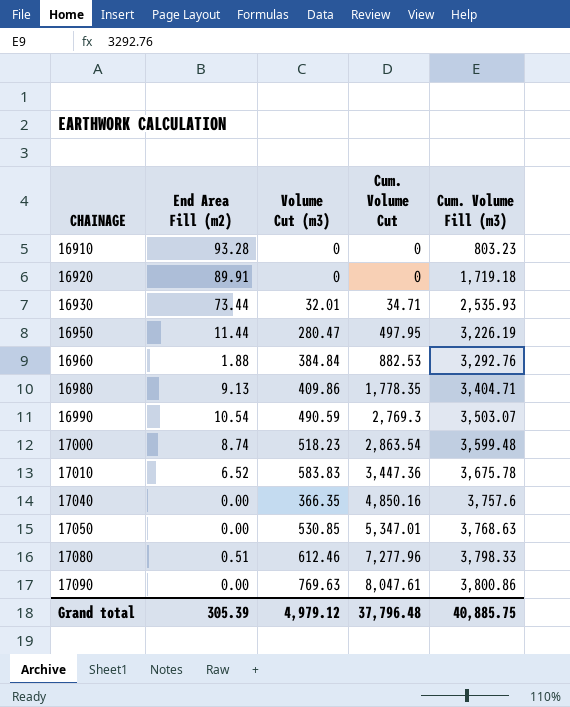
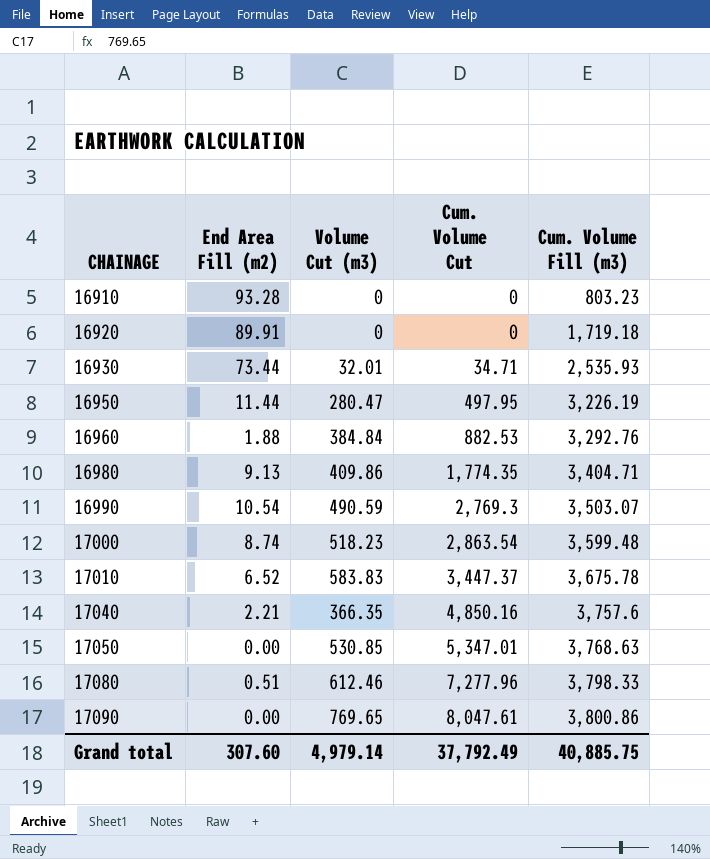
16980 | Cum. Volume Cut: 1,778.35 -> 1,774.35
17010 | Cum. Volume Cut: 3,447.36 -> 3,447.37
17040 | End Area Fill (m2): 0.00 -> 2.21
17090 | Volume Cut (m3): 769.63 -> 769.65
Grand total | End Area Fill (m2): 305.39 -> 307.60
Grand total | Volume Cut (m3): 4,979.12 -> 4,979.14
Grand total | Cum. Volume Cut: 37,796.48 -> 37,792.49

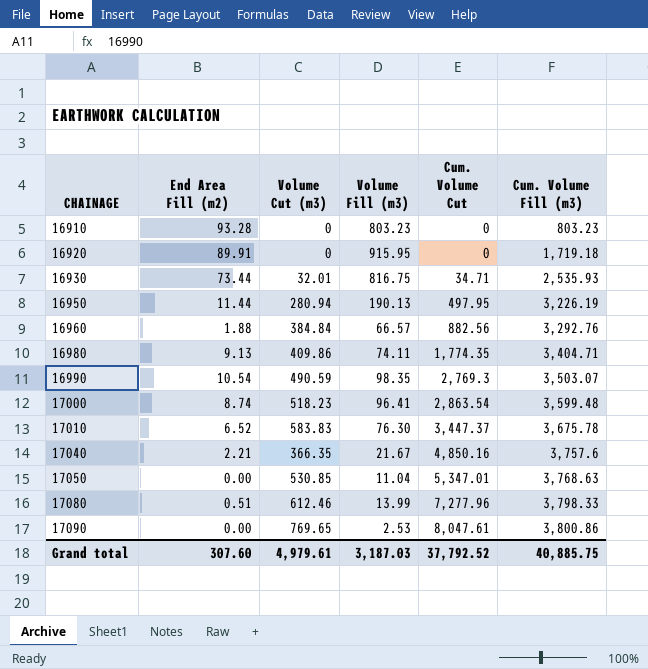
column Volume Fill (m3) | position: none -> 4
16950 | Volume Cut (m3): 280.47 -> 280.94
16960 | Cum. Volume Cut: 882.53 -> 882.56
Grand total | Volume Cut (m3): 4,979.14 -> 4,979.61
Grand total | Cum. Volume Cut: 37,792.49 -> 37,792.52

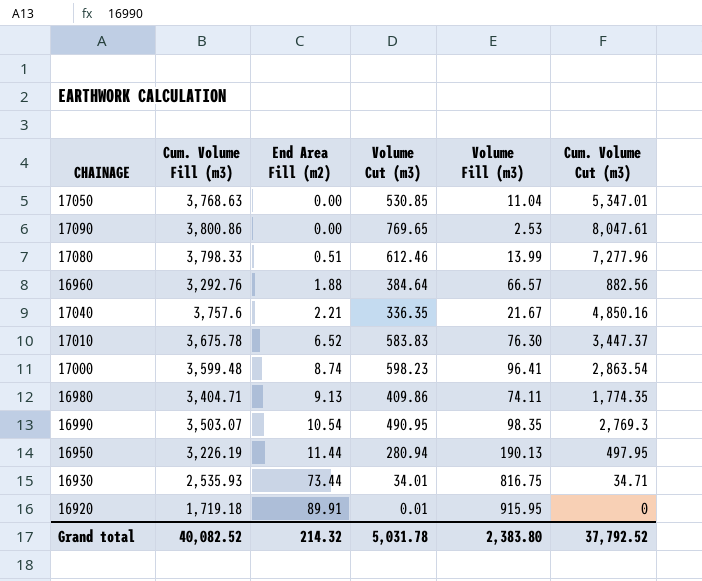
row order: CHAINAGE ascending -> End Area Fill (m2) ascending
column Cum. Volume Fill (m3) | position: 6 -> 2
column name: Cum. Volume Cut -> Cum. Volume Cut (m3)
row 16910: 93.28 | 0 | 803.23 | 0 | 803.23 -> none
16960 | Volume Cut (m3): 384.84 -> 384.64
17040 | Volume Cut (m3): 366.35 -> 336.35
17000 | Volume Cut (m3): 518.23 -> 598.23
16990 | Volume Cut (m3): 490.59 -> 490.95
16930 | Volume Cut (m3): 32.01 -> 34.01
16920 | Volume Cut (m3): 0 -> 0.01
Grand total | Cum. Volume Fill (m3): 40,885.75 -> 40,082.52
Grand total | End Area Fill (m2): 307.60 -> 214.32
Grand total | Volume Cut (m3): 4,979.61 -> 5,031.78
Grand total | Volume Fill (m3): 3,187.03 -> 2,383.80

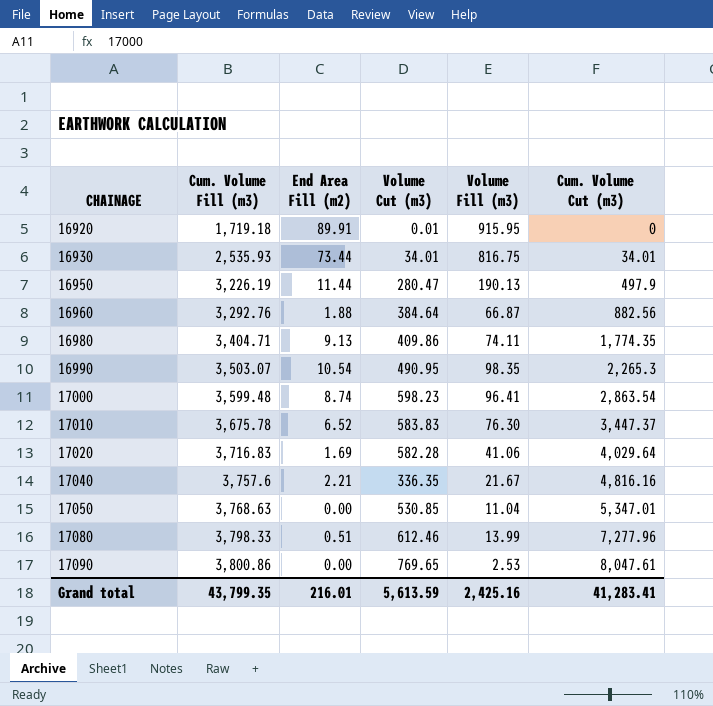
row order: End Area Fill (m2) ascending -> CHAINAGE ascending
16930 | Cum. Volume Cut (m3): 34.71 -> 34.01
16950 | Volume Cut (m3): 280.94 -> 280.47
16950 | Cum. Volume Cut (m3): 497.95 -> 497.9
16960 | Volume Fill (m3): 66.57 -> 66.87
16990 | Cum. Volume Cut (m3): 2,769.3 -> 2,265.3
row 17020: none -> 3,716.83 | 1.69 | 582.28 | 41.06 | 4,029.64
17040 | Cum. Volume Cut (m3): 4,850.16 -> 4,816.16
Grand total | Cum. Volume Fill (m3): 40,082.52 -> 43,799.35
Grand total | End Area Fill (m2): 214.32 -> 216.01
Grand total | Volume Cut (m3): 5,031.78 -> 5,613.59
Grand total | Volume Fill (m3): 2,383.80 -> 2,425.16
Grand total | Cum. Volume Cut (m3): 37,792.52 -> 41,283.41

